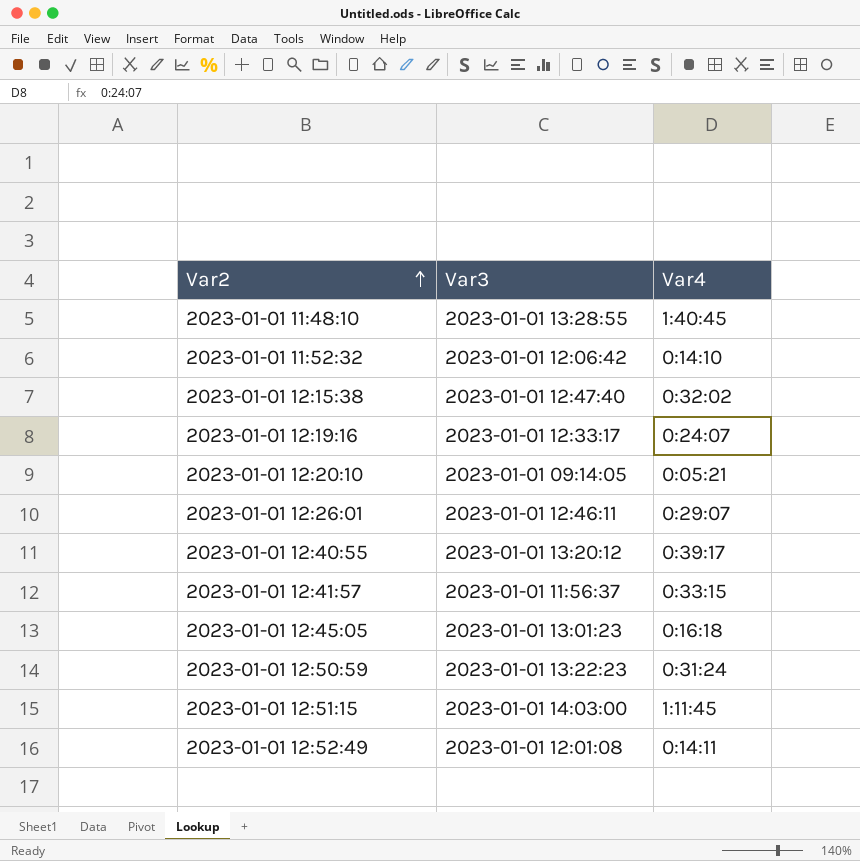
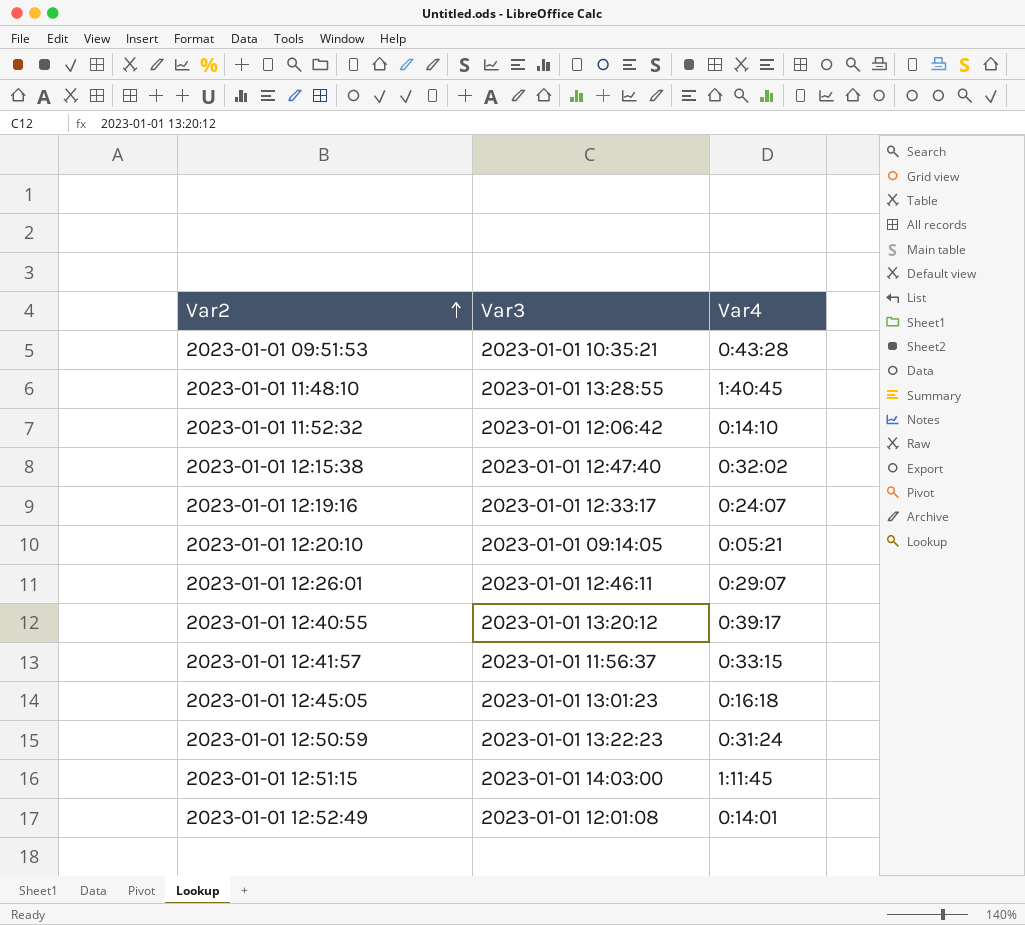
row 2023-01-01 09:51:53: none -> 2023-01-01 10:35:21 | 0:43:28
2023-01-01 12:52:49 | Var4: 0:14:11 -> 0:14:01

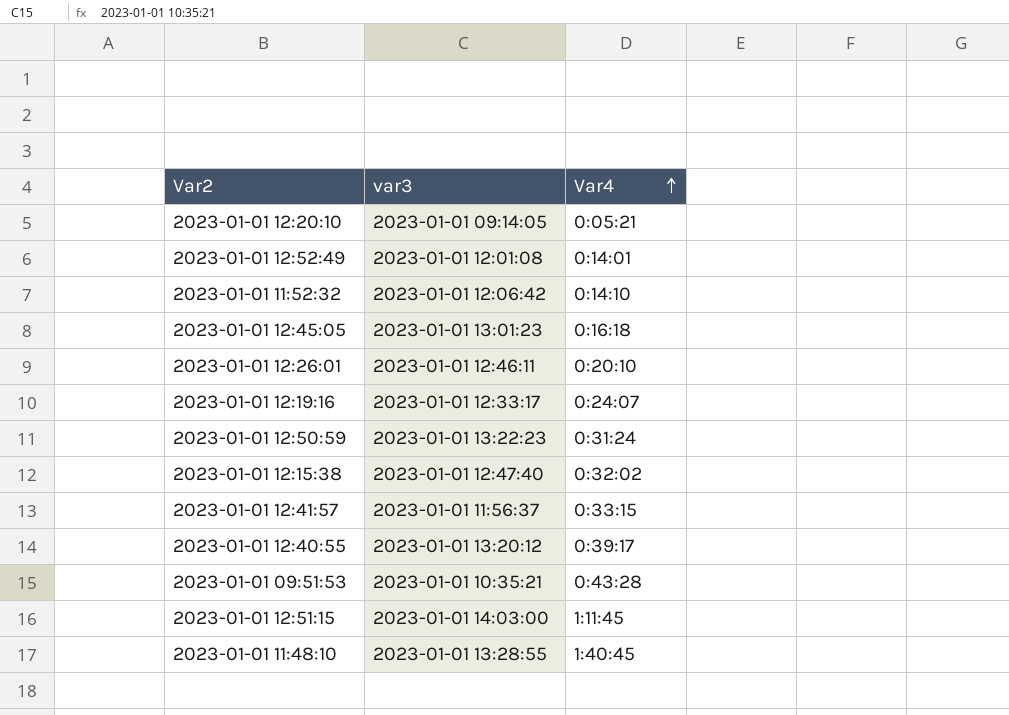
row order: Var2 ascending -> Var4 ascending
column name: Var3 -> var3
2023-01-01 12:26:01 | Var4: 0:29:07 -> 0:20:10

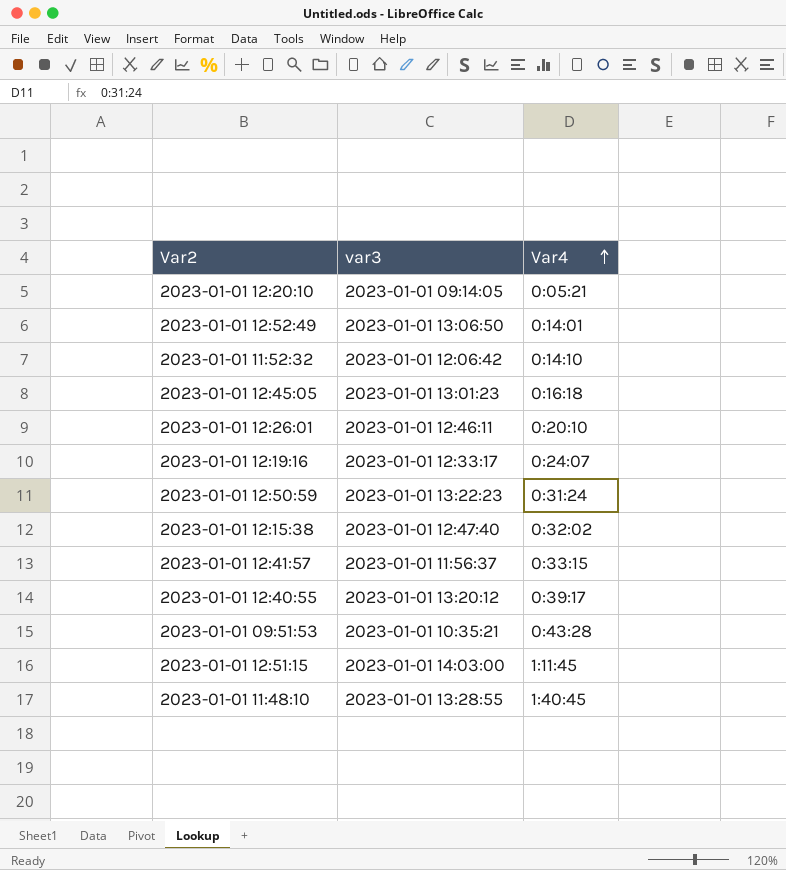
2023-01-01 12:52:49 | var3: 2023-01-01 12:01:08 -> 2023-01-01 13:06:50

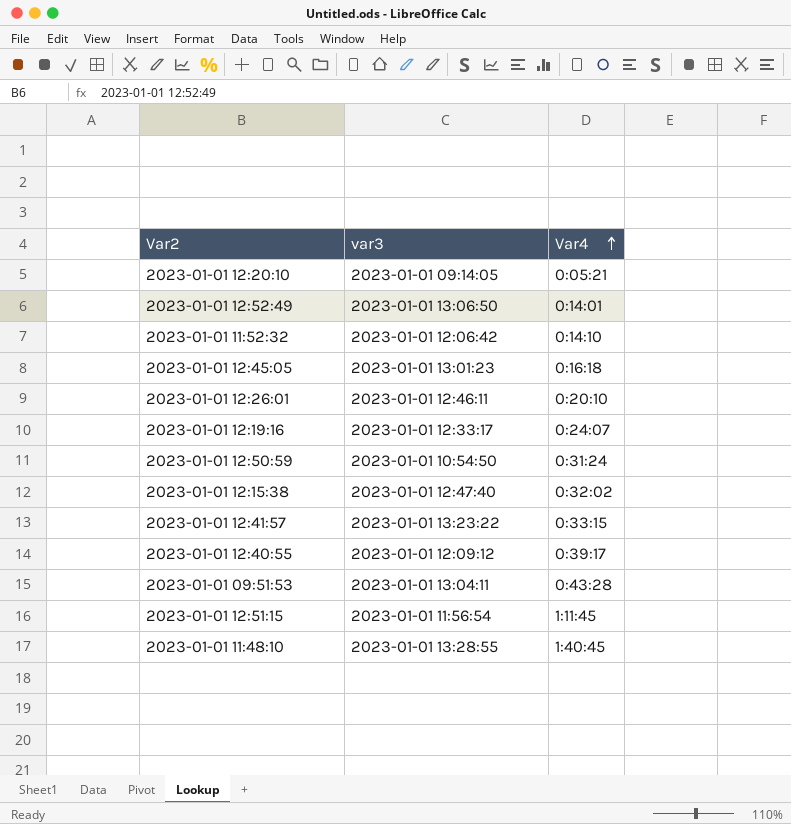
2023-01-01 12:50:59 | var3: 2023-01-01 13:22:23 -> 2023-01-01 10:54:50
2023-01-01 12:41:57 | var3: 2023-01-01 11:56:37 -> 2023-01-01 13:23:22
2023-01-01 12:40:55 | var3: 2023-01-01 13:20:12 -> 2023-01-01 12:09:12
2023-01-01 09:51:53 | var3: 2023-01-01 10:35:21 -> 2023-01-01 13:04:11
2023-01-01 12:51:15 | var3: 2023-01-01 14:03:00 -> 2023-01-01 11:56:54

